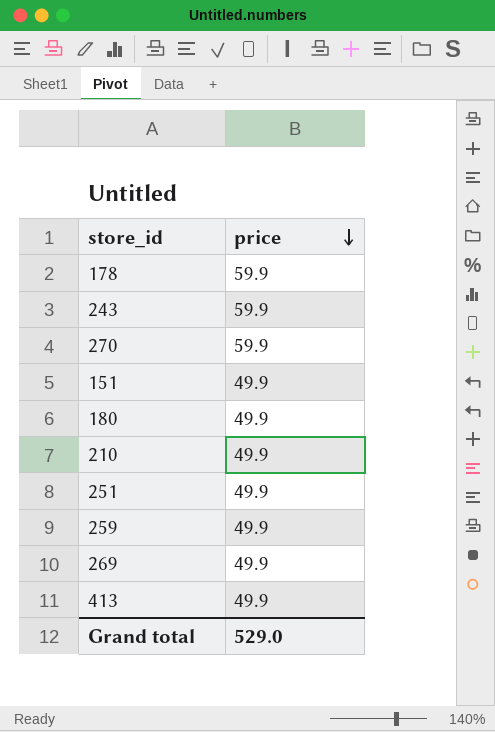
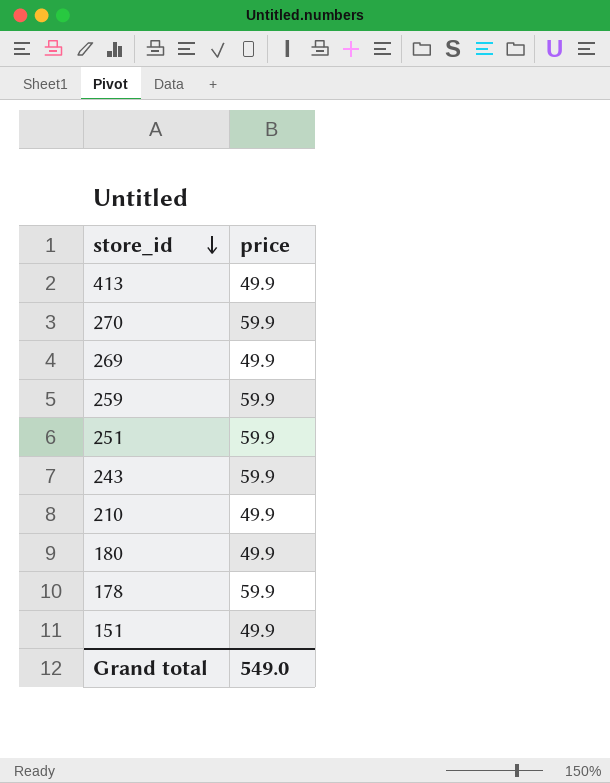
row order: price descending -> store_id descending
259 | price: 49.9 -> 59.9
251 | price: 49.9 -> 59.9
Grand total | price: 529.0 -> 549.0

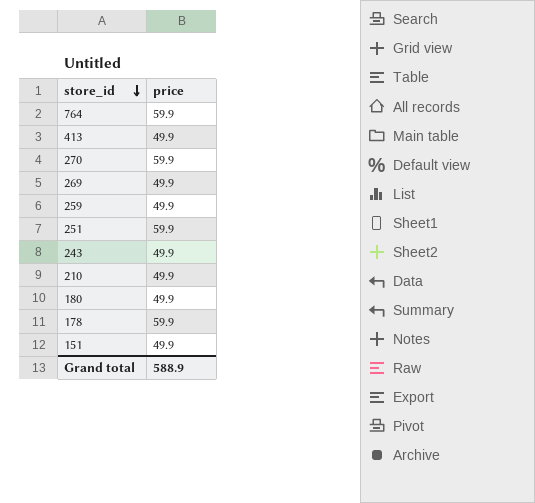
row 764: none -> 59.9
259 | price: 59.9 -> 49.9
243 | price: 59.9 -> 49.9
Grand total | price: 549.0 -> 588.9

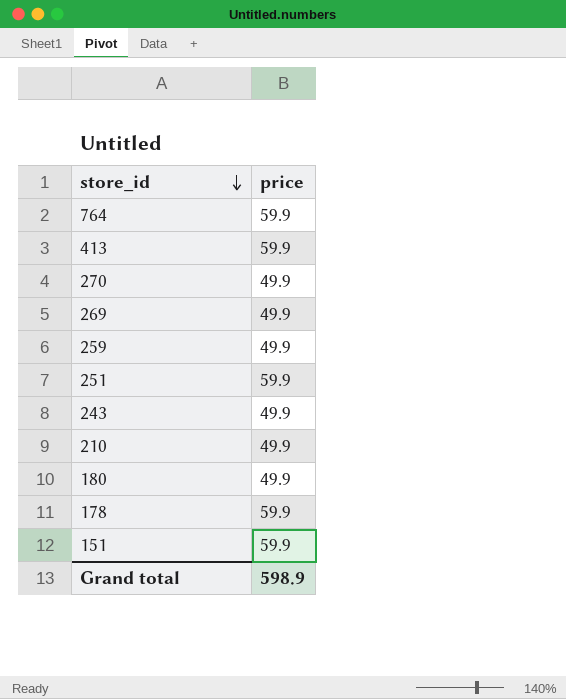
413 | price: 49.9 -> 59.9
270 | price: 59.9 -> 49.9
151 | price: 49.9 -> 59.9
Grand total | price: 588.9 -> 598.9

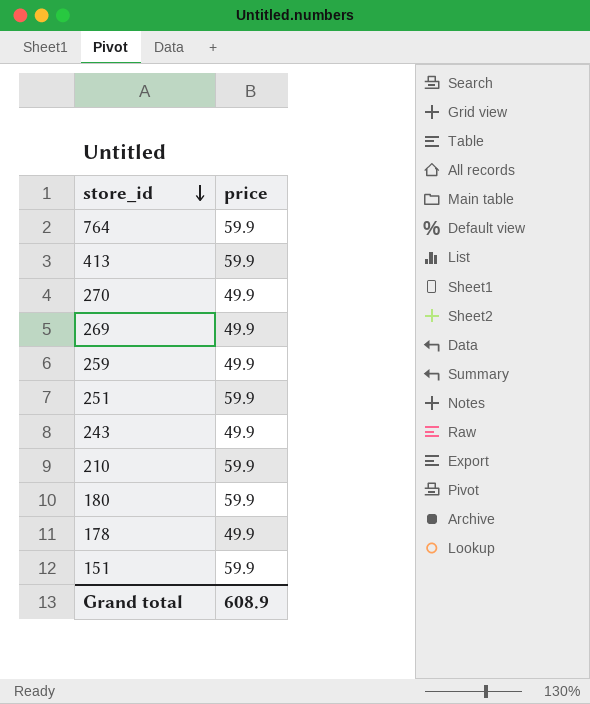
210 | price: 49.9 -> 59.9
180 | price: 49.9 -> 59.9
178 | price: 59.9 -> 49.9
Grand total | price: 598.9 -> 608.9

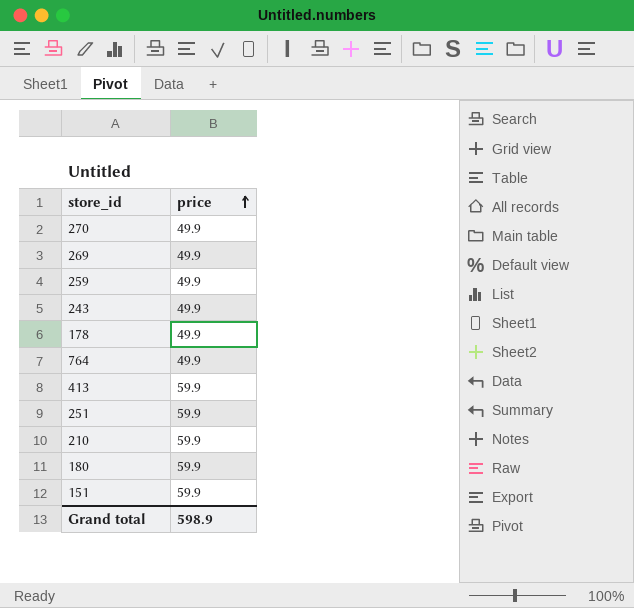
row order: store_id descending -> price ascending
764 | price: 59.9 -> 49.9
Grand total | price: 608.9 -> 598.9

